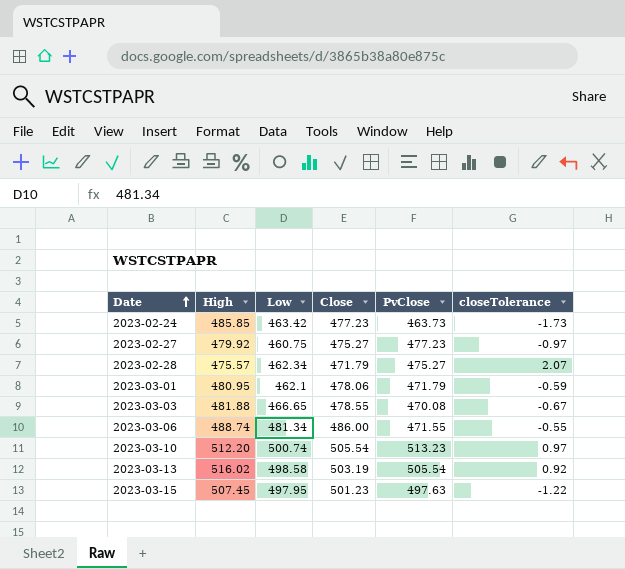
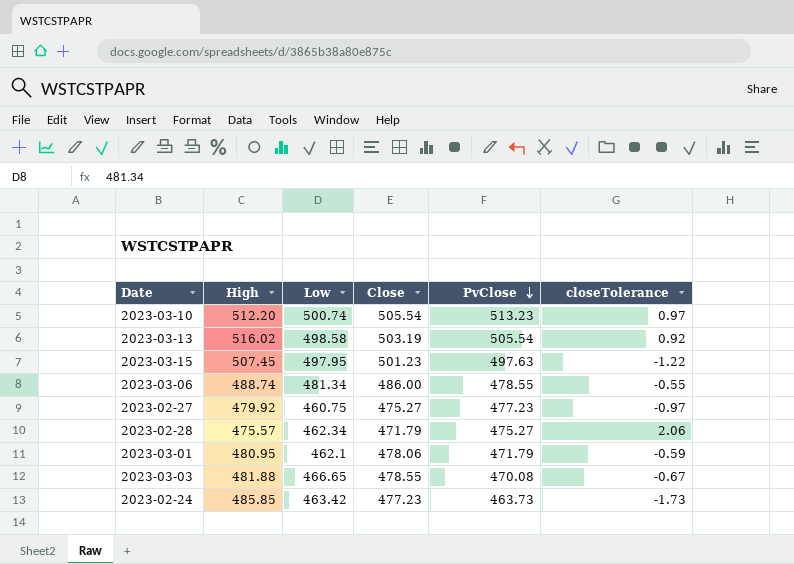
row order: Date ascending -> PvClose descending
2023-03-06 | PvClose: 471.55 -> 478.55
2023-02-28 | closeTolerance: 2.07 -> 2.06

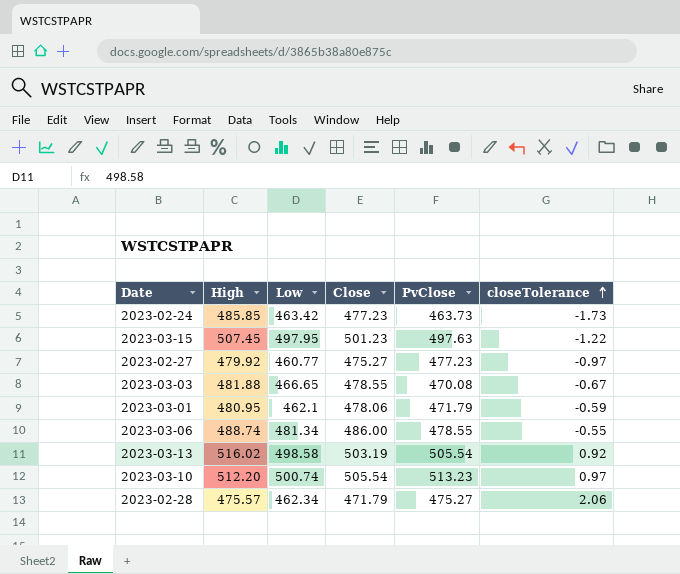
row order: PvClose descending -> closeTolerance ascending
2023-02-27 | Low: 460.75 -> 460.77

